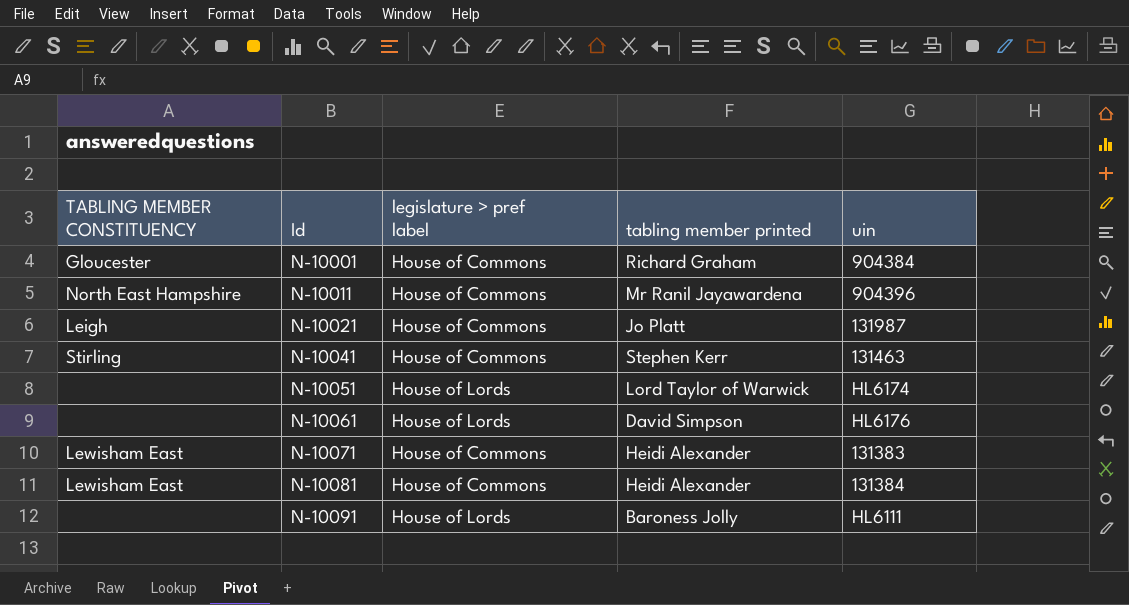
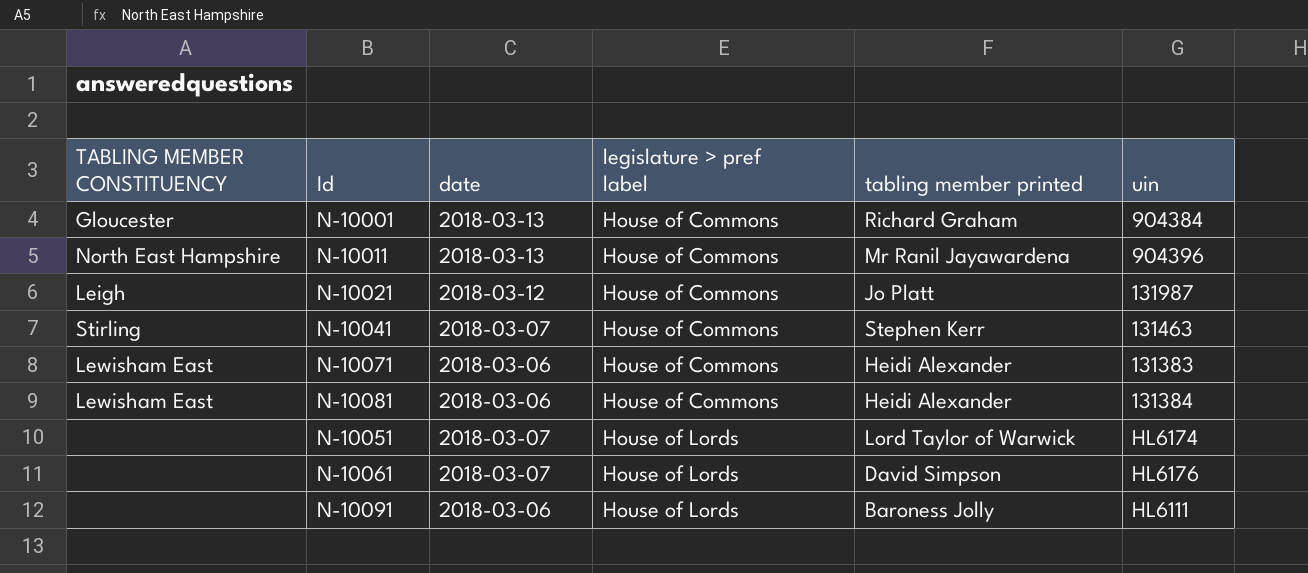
row order: Id ascending -> legislature > pref label ascending
column date | position: none -> 3

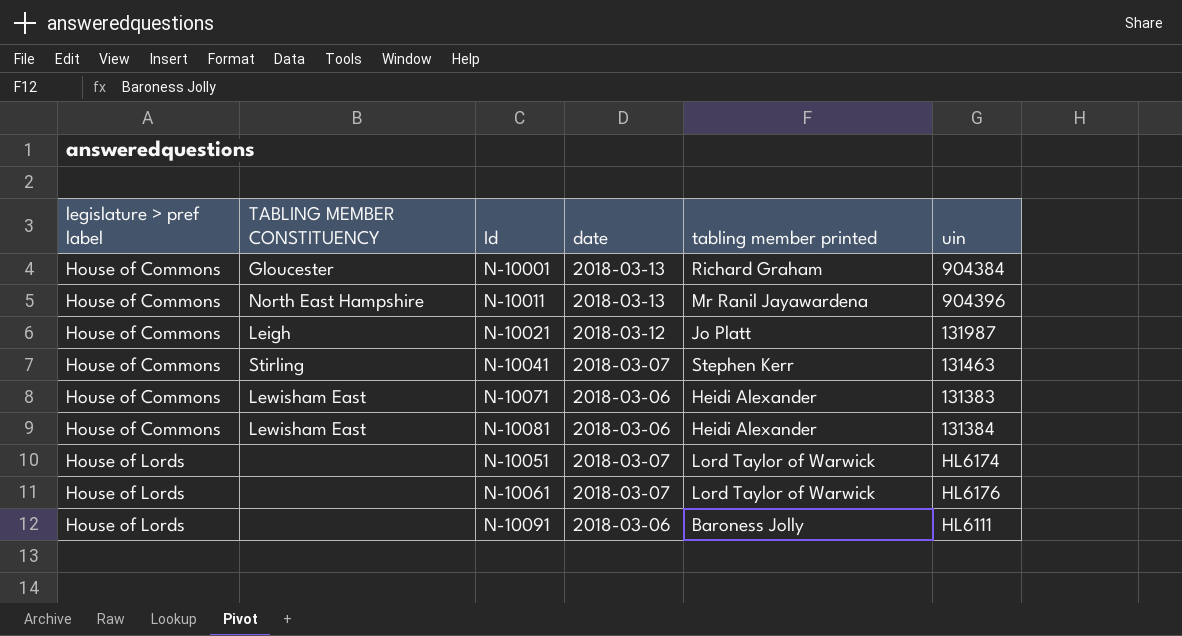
column legislature > pref label | position: 4 -> 1
N-10061 | tabling member printed: David Simpson -> Lord Taylor of Warwick

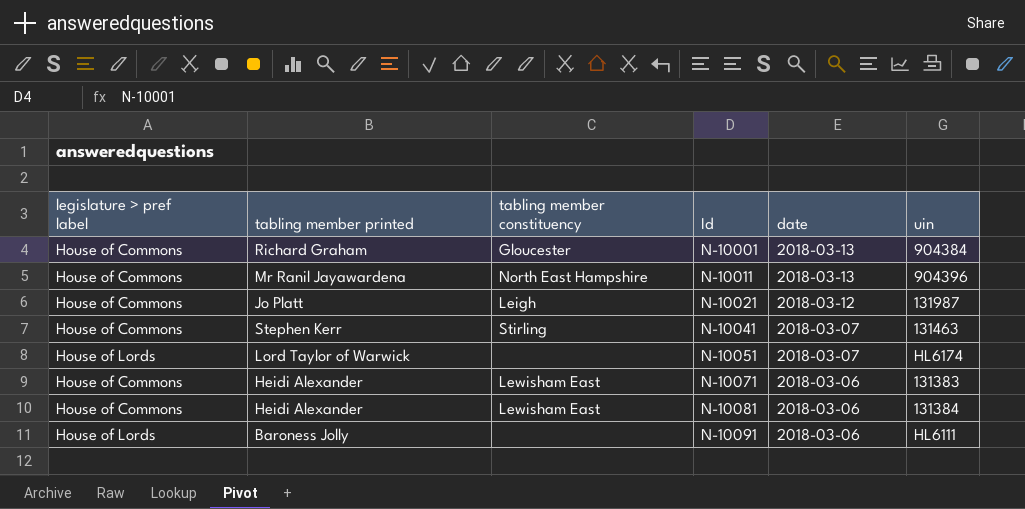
row order: legislature > pref label ascending -> Id ascending
column tabling member printed | position: 5 -> 2
column name: TABLING MEMBER CONSTITUENCY -> tabling member constituency
row N-10061: House of Lords | none | 2018-03-07 | Lord Taylor of Warwick | HL6176 -> none

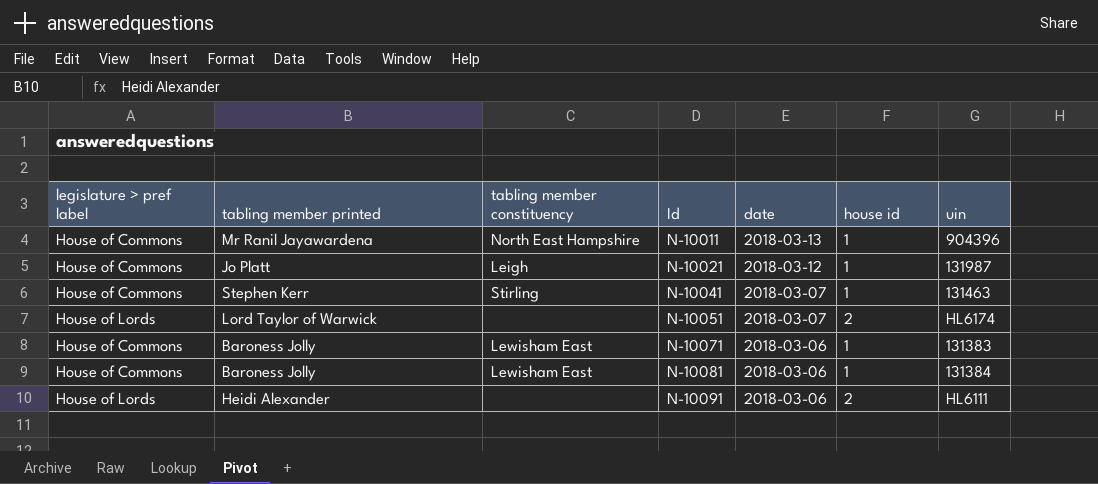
column house id | position: none -> 6
row N-10001: House of Commons | Richard Graham | Gloucester | 2018-03-13 | 904384 -> none
N-10071 | tabling member printed: Heidi Alexander -> Baroness Jolly
N-10081 | tabling member printed: Heidi Alexander -> Baroness Jolly
N-10091 | tabling member printed: Baroness Jolly -> Heidi Alexander

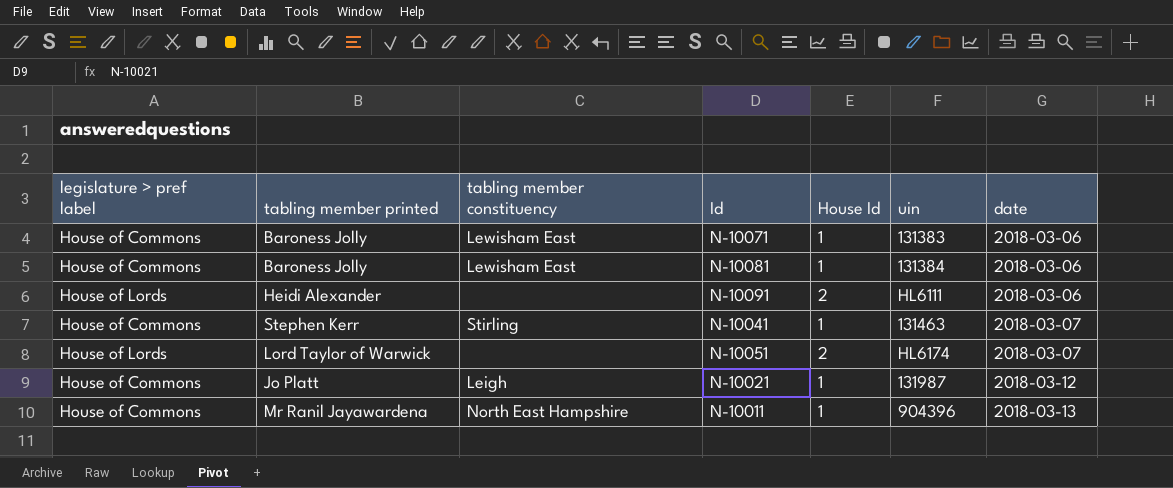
row order: Id ascending -> date ascending
column name: house id -> House Id
column date | position: 5 -> 7

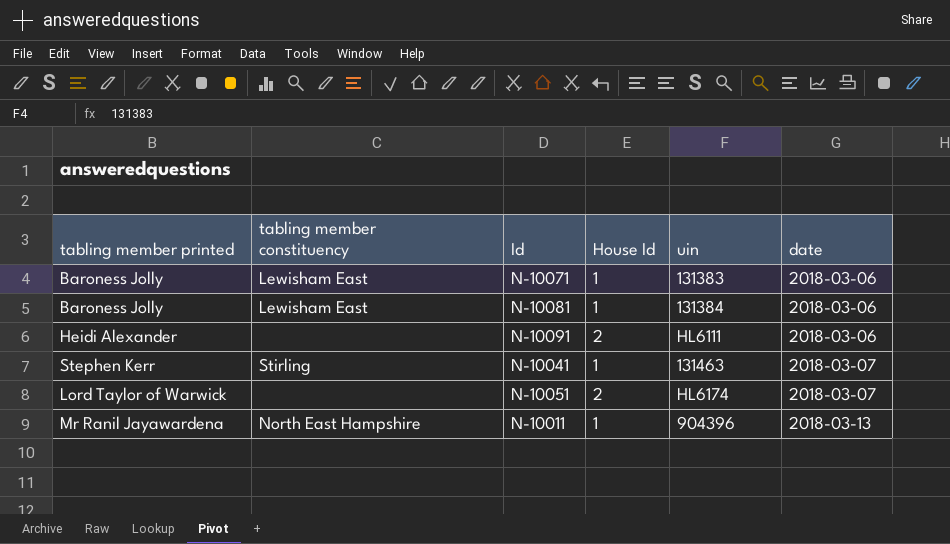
column legislature > pref label | position: 1 -> none
row N-10021: House of Commons | Jo Platt | Leigh | 1 | 131987 | 2018-03-12 -> none

